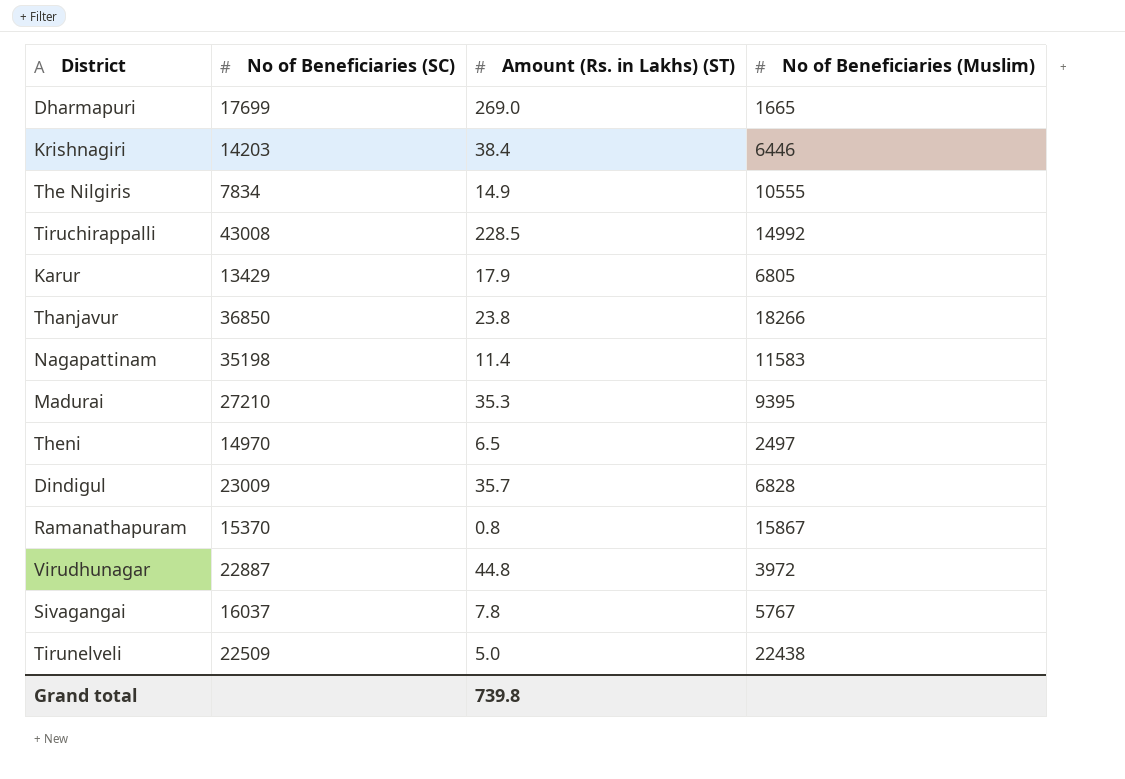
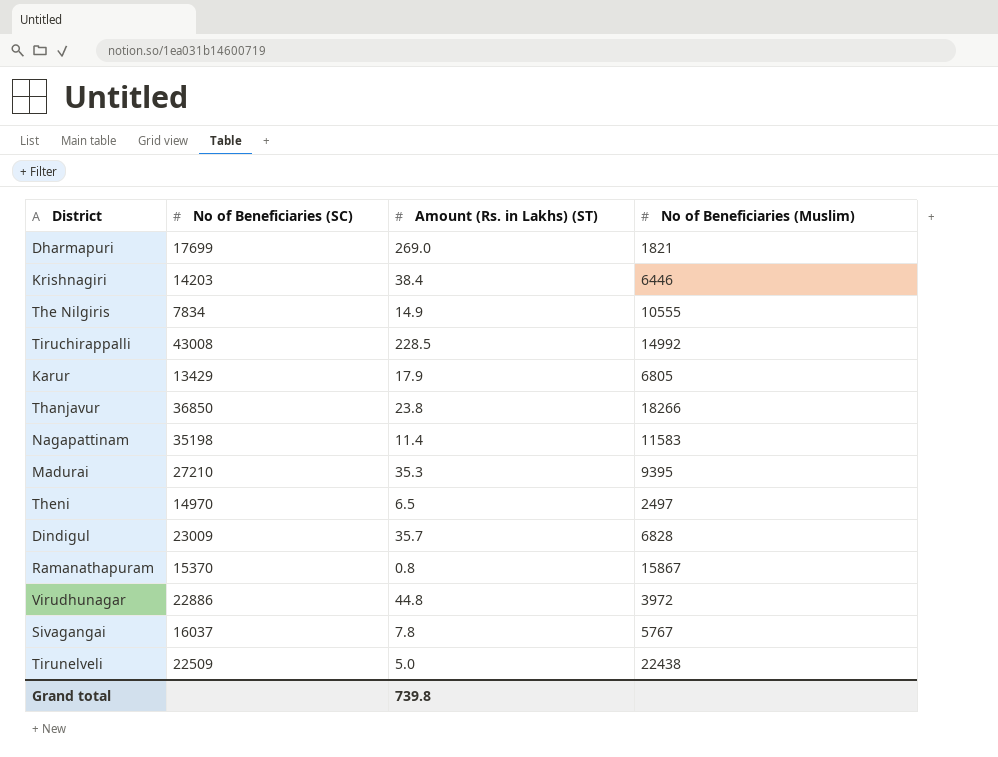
Dharmapuri | No of Beneficiaries (Muslim): 1665 -> 1821
Virudhunagar | No of Beneficiaries (SC): 22887 -> 22886

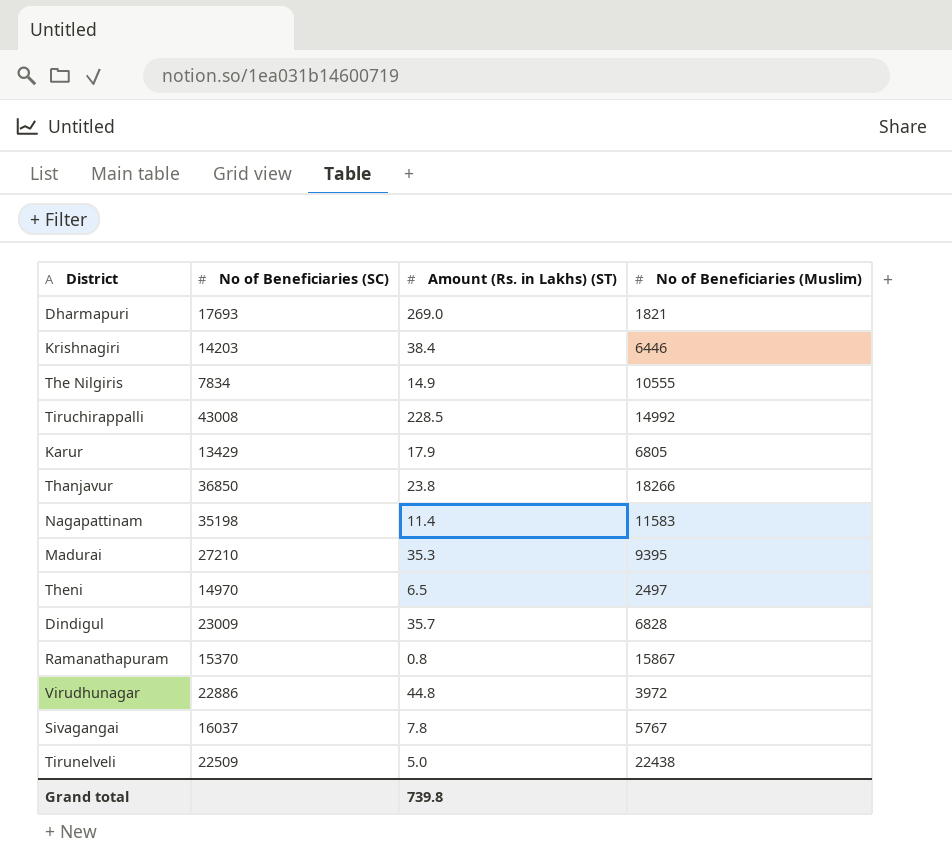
Dharmapuri | No of Beneficiaries (SC): 17699 -> 17693

